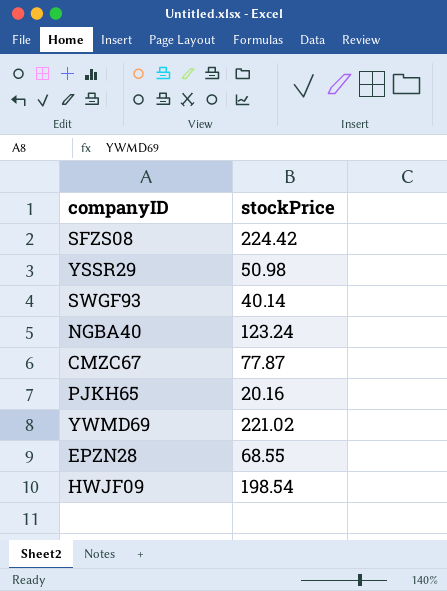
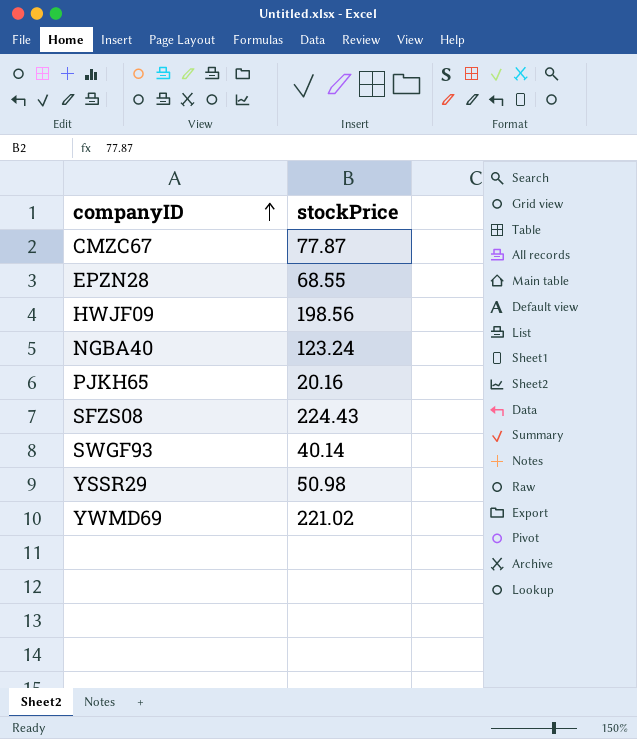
row order: none -> companyID ascending
HWJF09 | stockPrice: 198.54 -> 198.56
SFZS08 | stockPrice: 224.42 -> 224.43

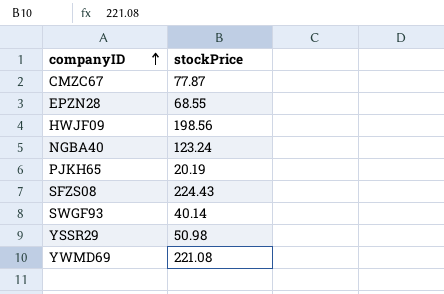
PJKH65 | stockPrice: 20.16 -> 20.19
YWMD69 | stockPrice: 221.02 -> 221.08

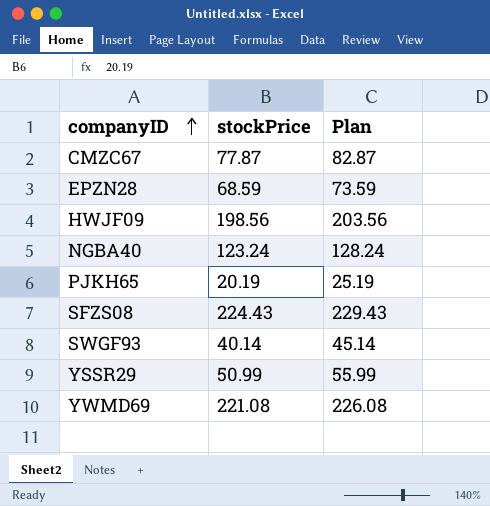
column Plan | formula: none -> [stockPrice] + 5
EPZN28 | stockPrice: 68.55 -> 68.59
YSSR29 | stockPrice: 50.98 -> 50.99

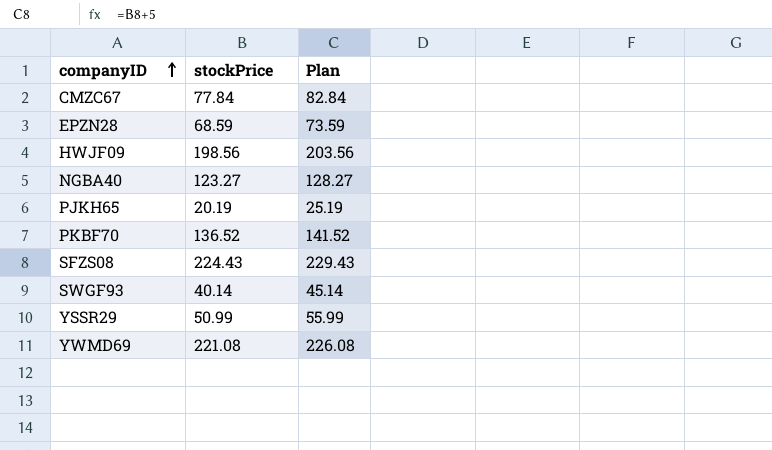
CMZC67 | stockPrice: 77.87 -> 77.84
CMZC67 | Plan: 82.87 -> 82.84
NGBA40 | stockPrice: 123.24 -> 123.27
NGBA40 | Plan: 128.24 -> 128.27
row PKBF70: none -> 136.52 | 141.52

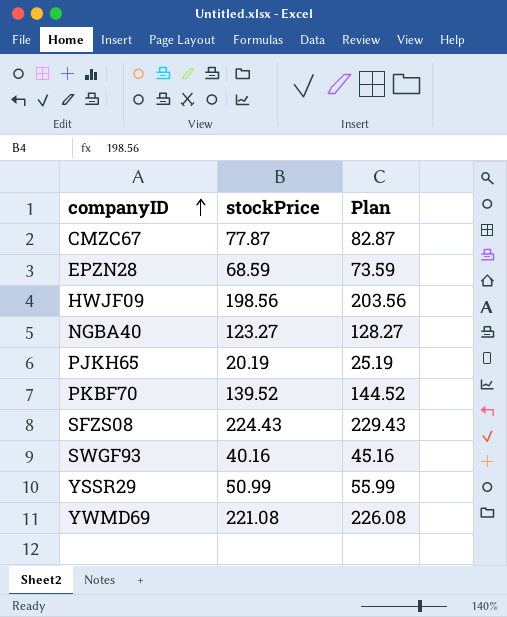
CMZC67 | stockPrice: 77.84 -> 77.87
CMZC67 | Plan: 82.84 -> 82.87
PKBF70 | stockPrice: 136.52 -> 139.52
PKBF70 | Plan: 141.52 -> 144.52
SWGF93 | stockPrice: 40.14 -> 40.16
SWGF93 | Plan: 45.14 -> 45.16

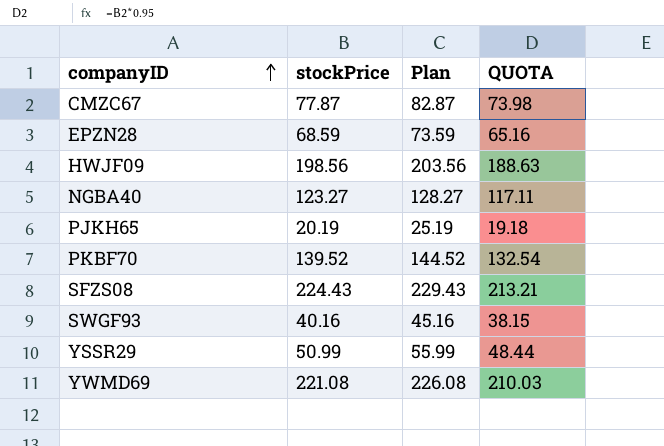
column QUOTA | formula: none -> [stockPrice] * 0.95

